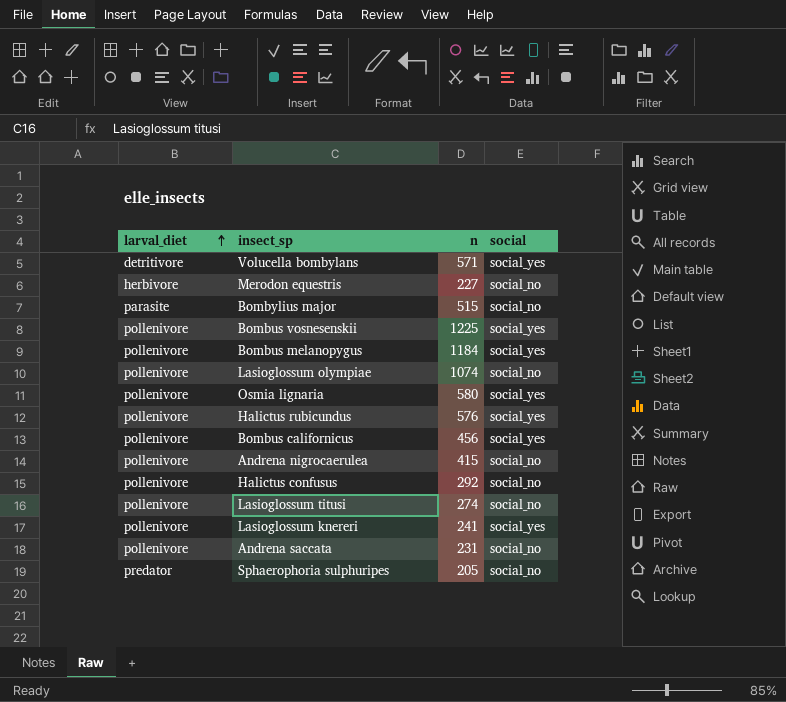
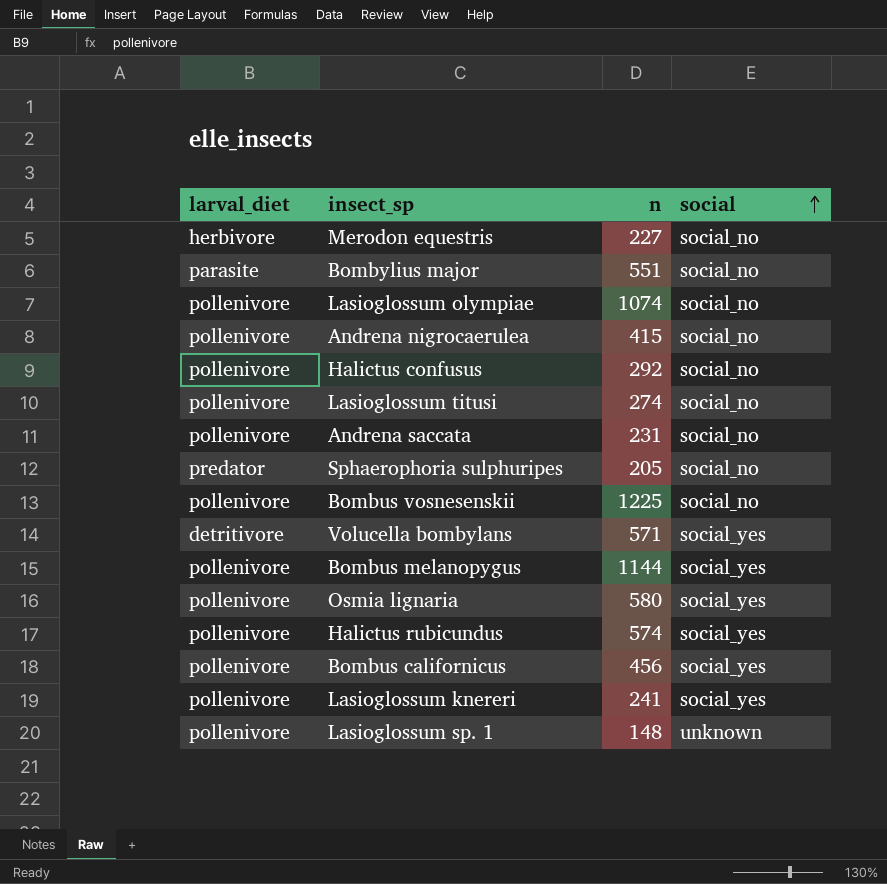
row order: larval_diet ascending -> social ascending
Bombylius major | n: 515 -> 551
Bombus vosnesenskii | social: social_yes -> social_no
Bombus melanopygus | n: 1184 -> 1144
Halictus rubicundus | n: 576 -> 574
row Lasioglossum sp. 1: none -> pollenivore | 148 | unknown

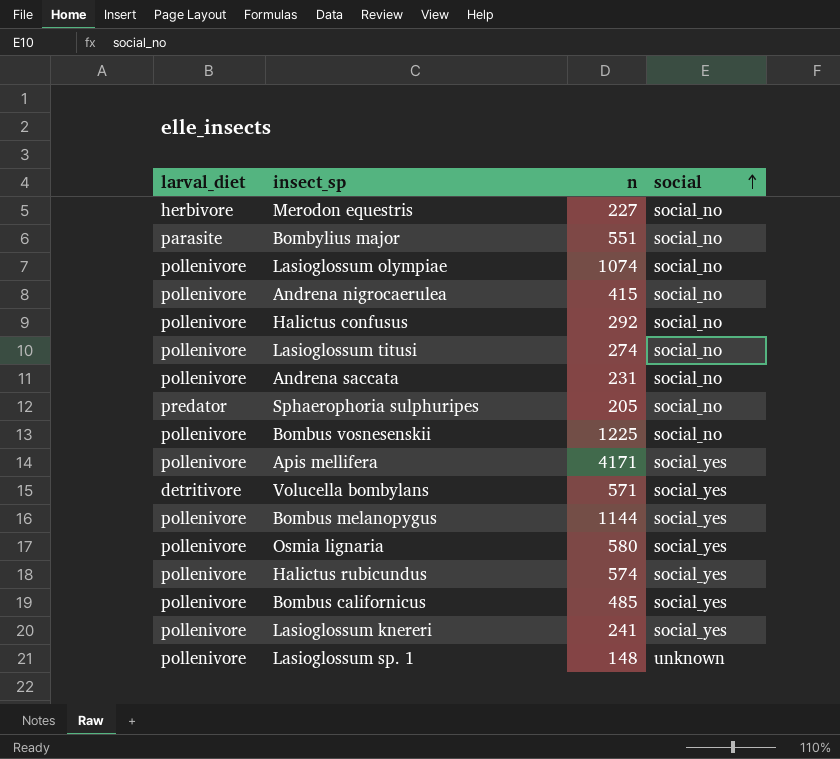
row Apis mellifera: none -> pollenivore | 4171 | social_yes
Bombus californicus | n: 456 -> 485

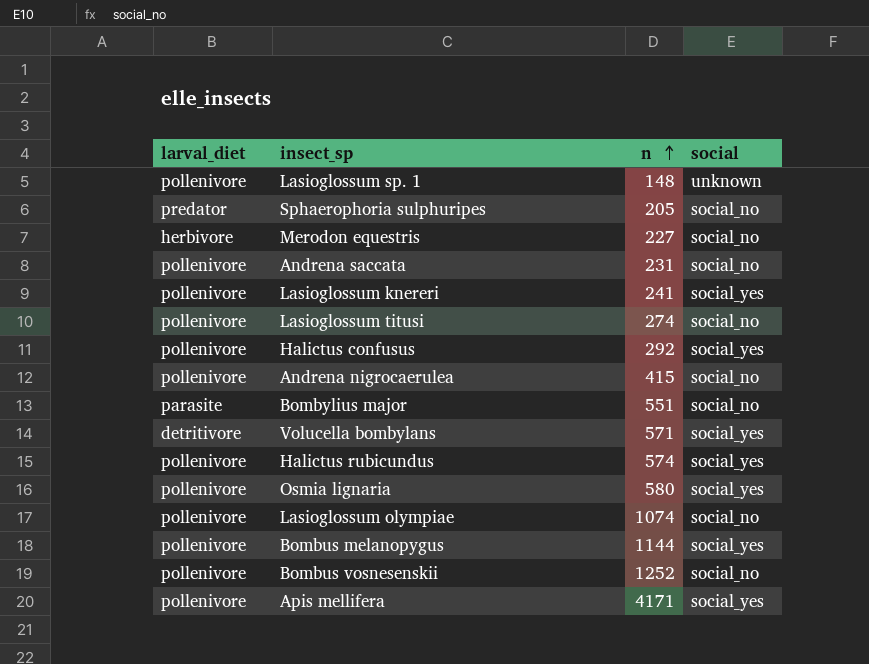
row order: social ascending -> n ascending
row Bombus californicus: pollenivore | 485 | social_yes -> none
Halictus confusus | social: social_no -> social_yes
Bombus vosnesenskii | n: 1225 -> 1252

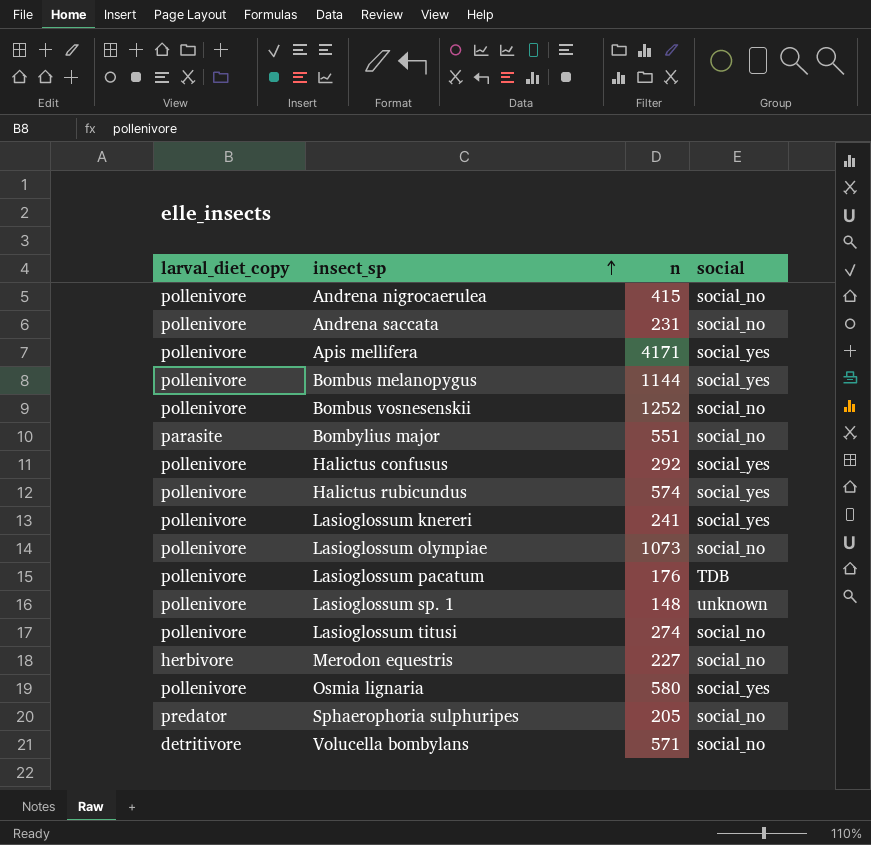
row order: n ascending -> insect_sp ascending
column name: larval_diet -> larval_diet_copy
Lasioglossum olympiae | n: 1074 -> 1073
row Lasioglossum pacatum: none -> pollenivore | 176 | TDB
Volucella bombylans | social: social_yes -> social_no

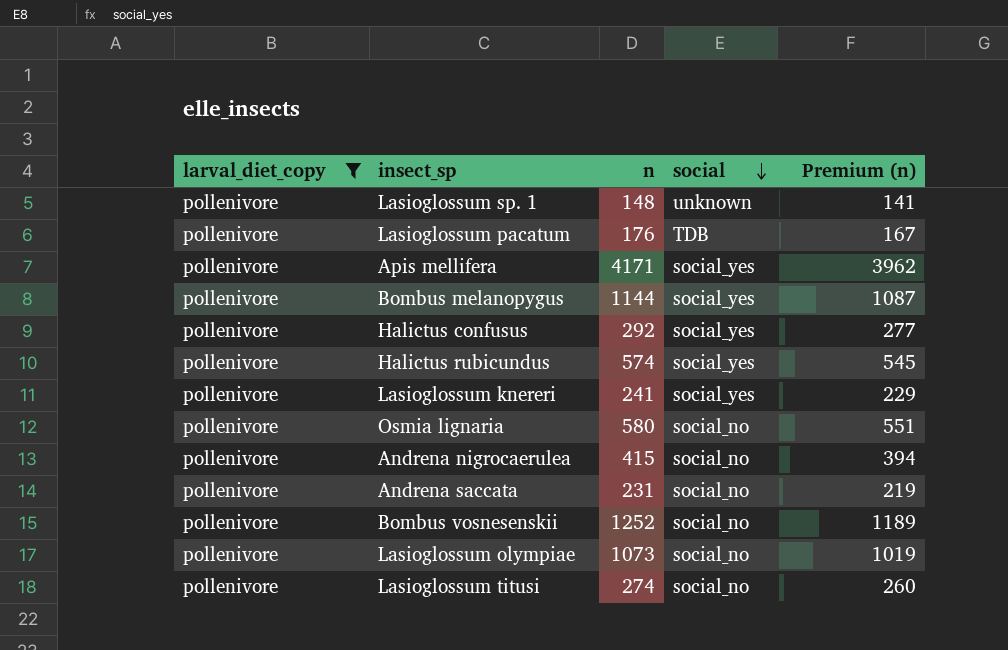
filter: none -> larval_diet_copy = pollenivore
row order: insect_sp ascending -> social descending
column Premium (n) | formula: none -> [n] * 0.95
Osmia lignaria | social: social_yes -> social_no

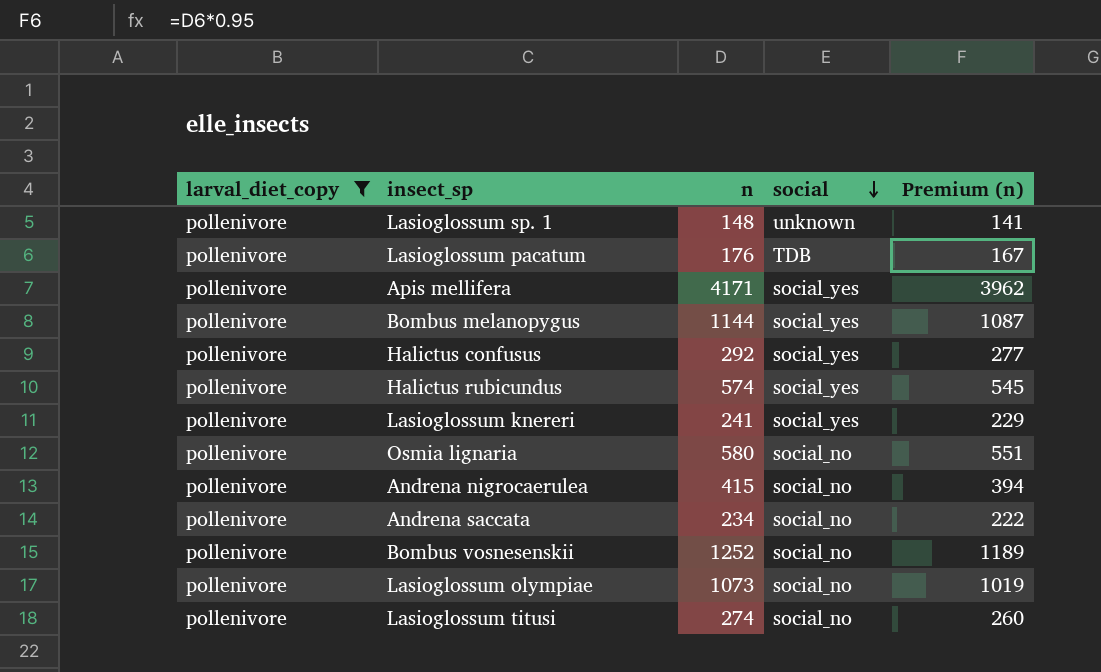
Andrena saccata | n: 231 -> 234
Andrena saccata | Premium (n): 219 -> 222

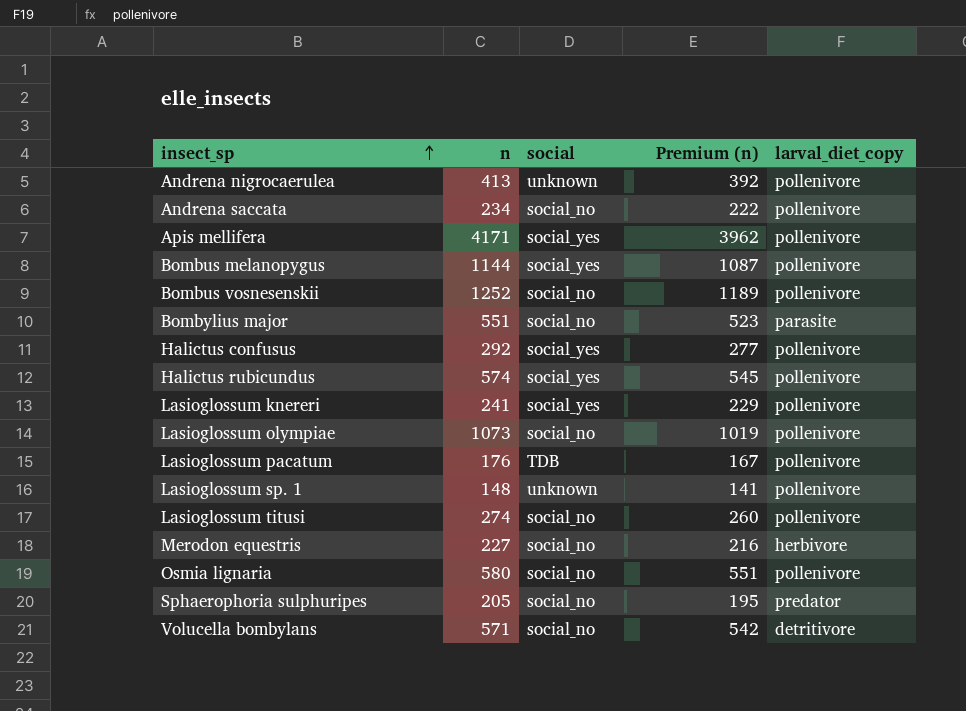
filter: larval_diet_copy = pollenivore -> none
row order: social descending -> insect_sp ascending
column larval_diet_copy | position: 1 -> 5
Andrena nigrocaerulea | n: 415 -> 413
Andrena nigrocaerulea | social: social_no -> unknown
Andrena nigrocaerulea | Premium (n): 394 -> 392

